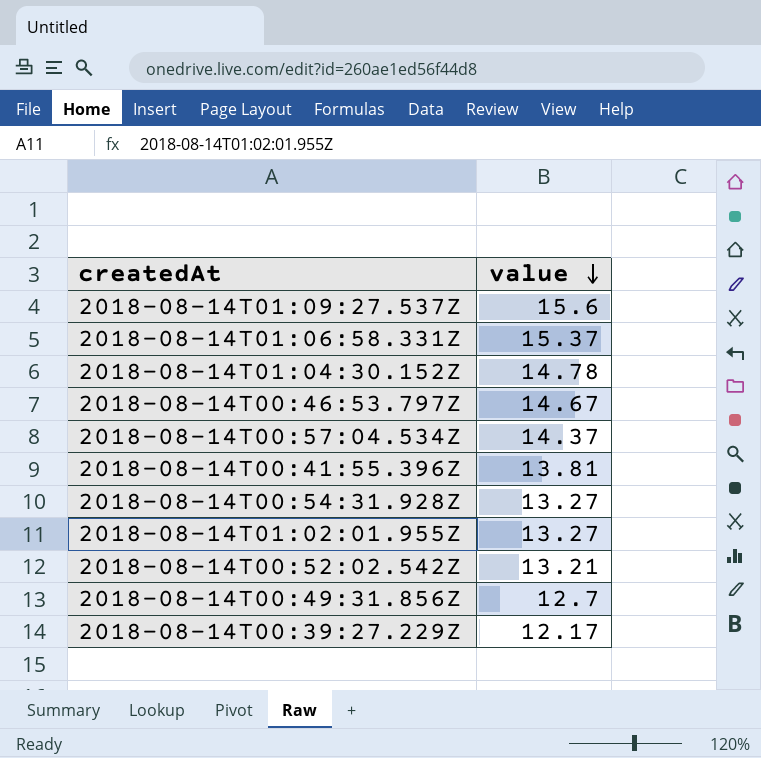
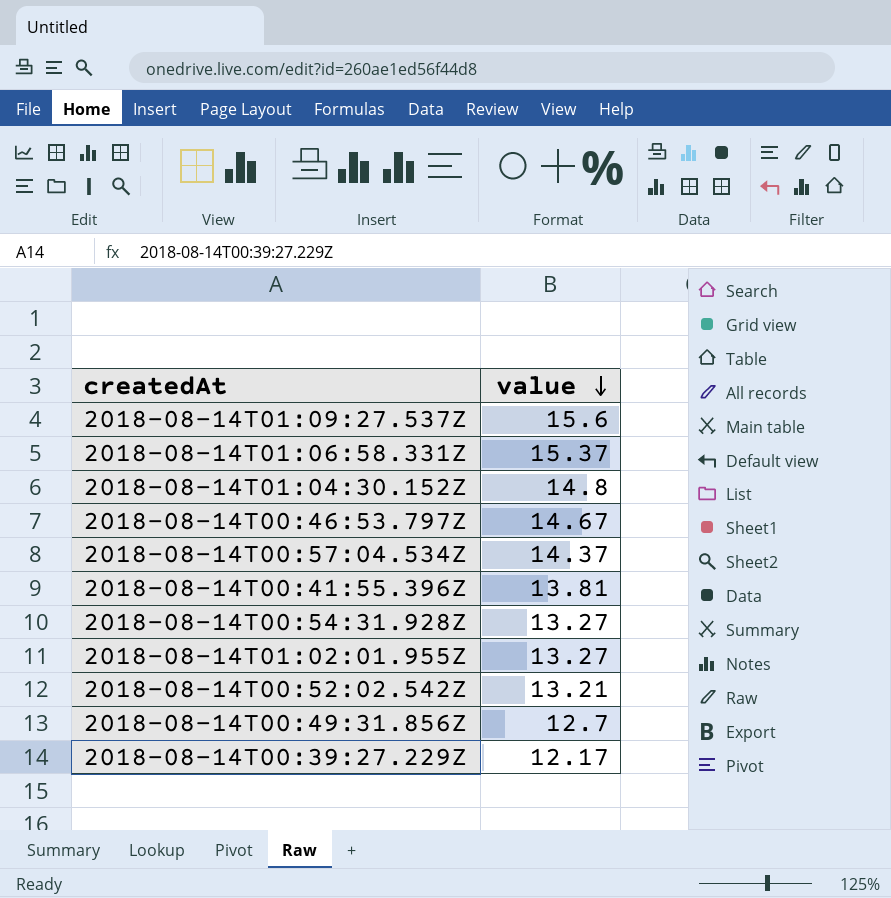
2018-08-14T01:04:30.152Z | value: 14.78 -> 14.8

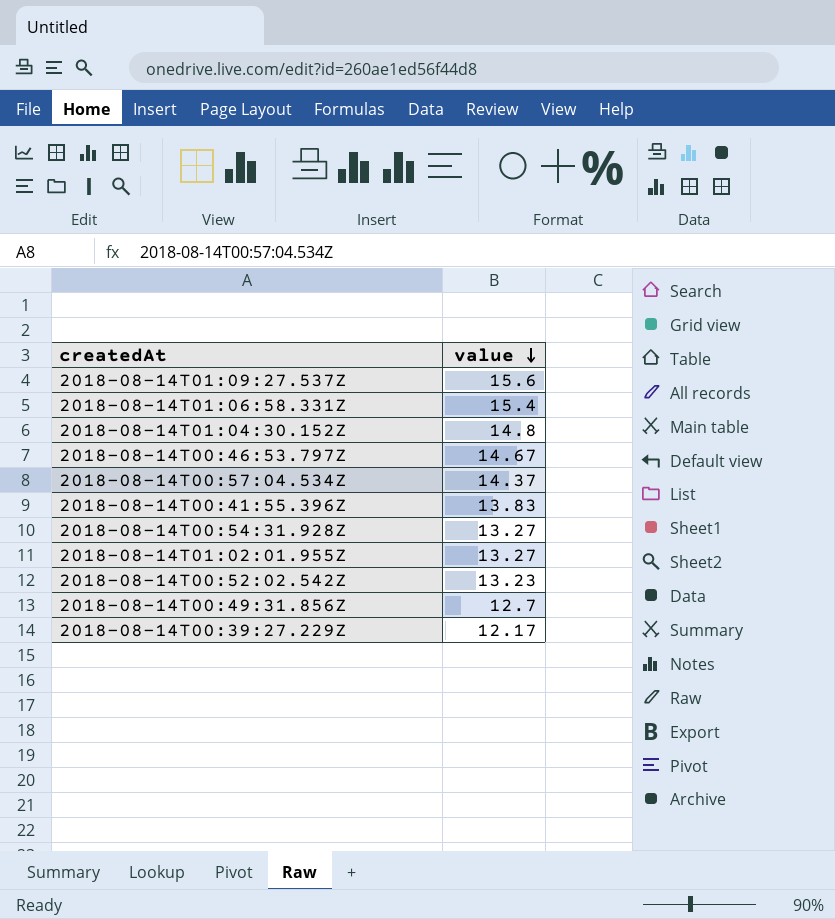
2018-08-14T01:06:58.331Z | value: 15.37 -> 15.4
2018-08-14T00:41:55.396Z | value: 13.81 -> 13.83
2018-08-14T00:52:02.542Z | value: 13.21 -> 13.23

